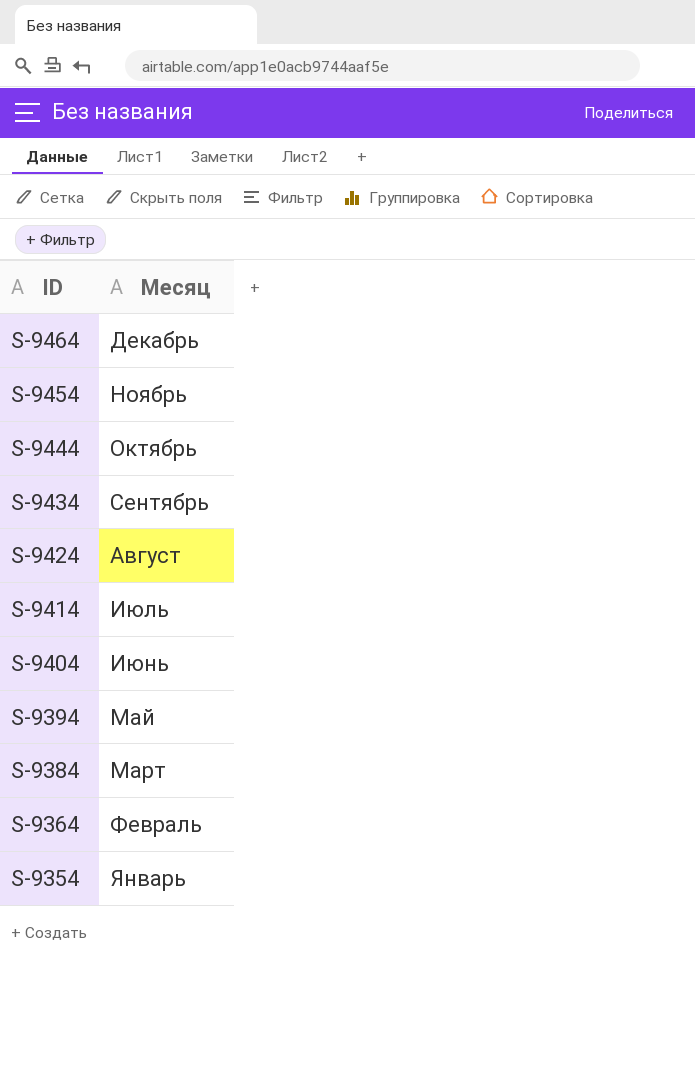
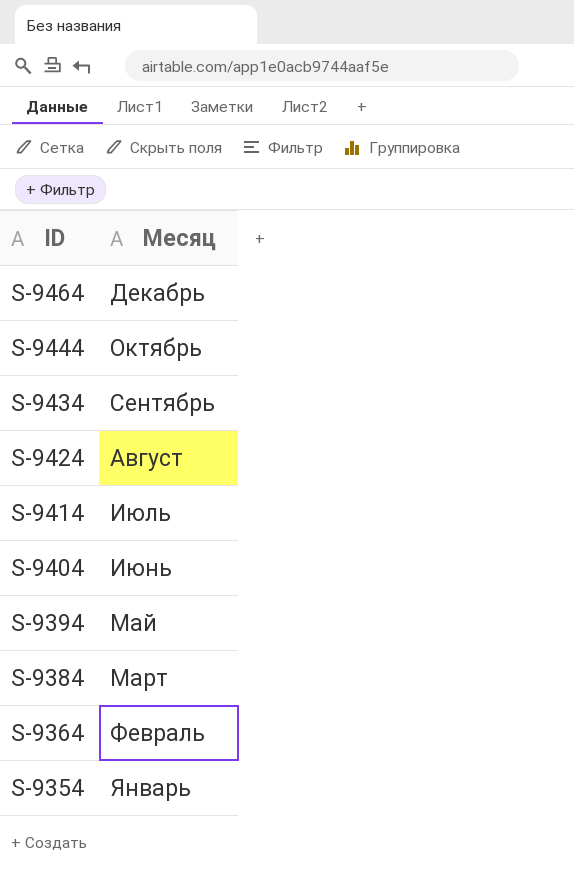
row S-9454: Ноябрь -> none

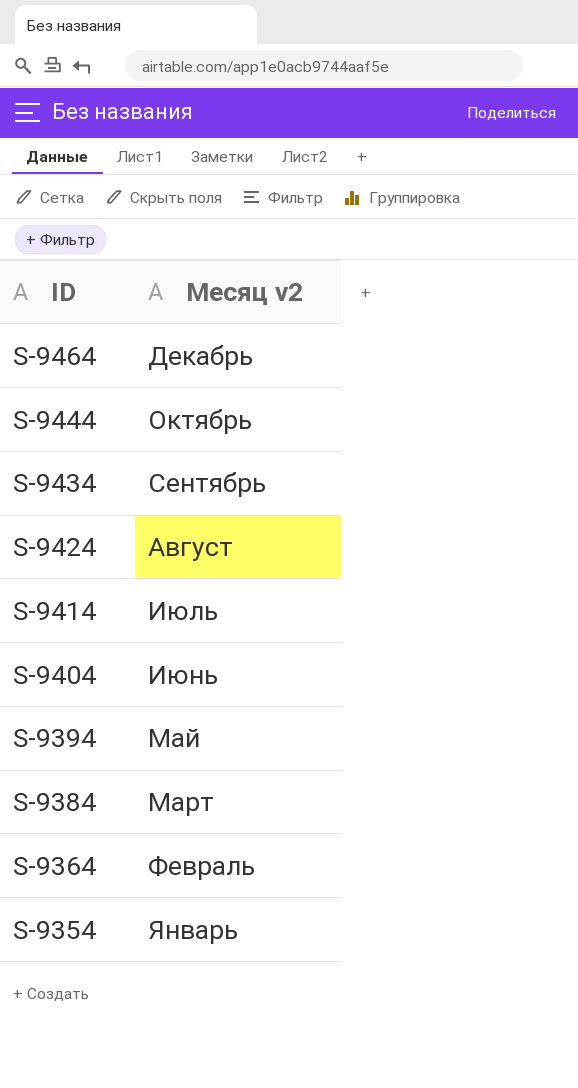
column name: Месяц -> Месяц v2

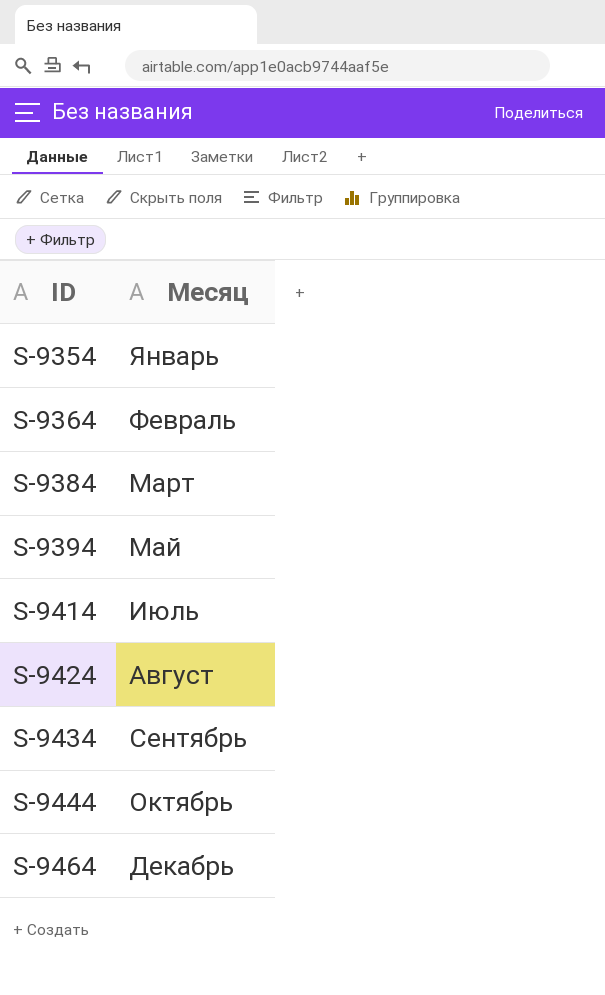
row order: ID descending -> ID ascending
column name: Месяц v2 -> Месяц
row S-9404: Июнь -> none

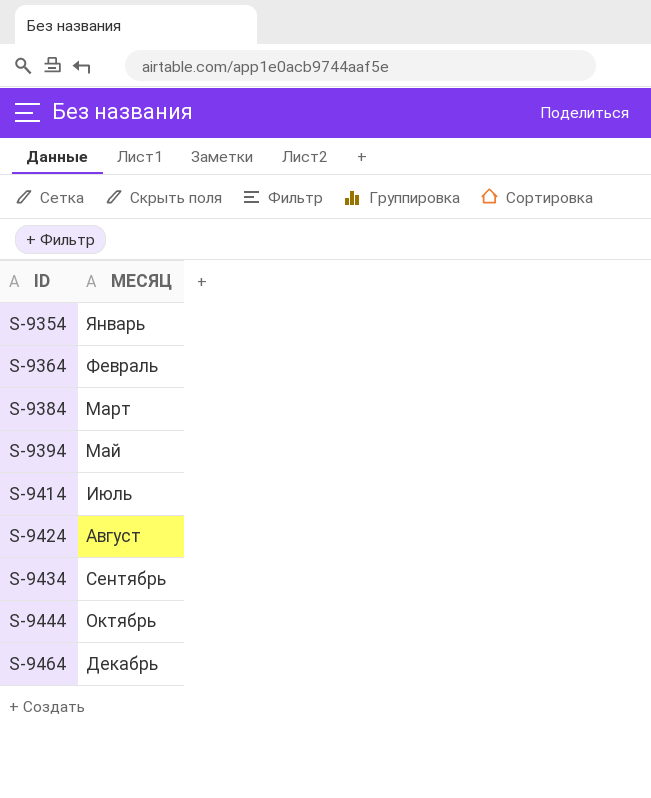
column name: Месяц -> МЕСЯЦ

